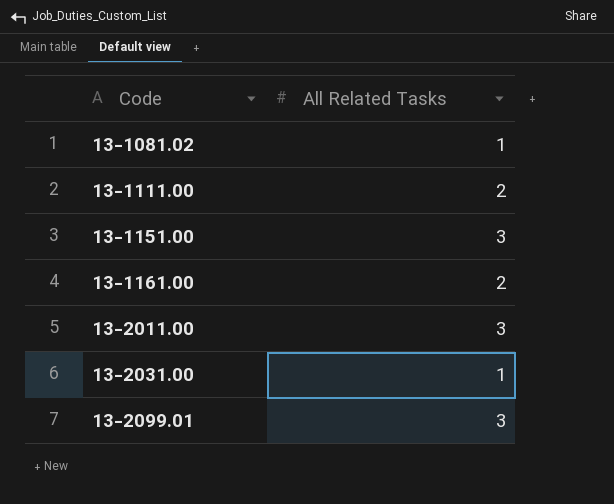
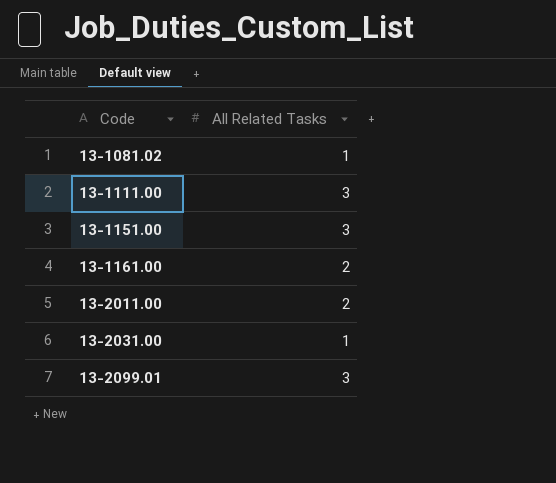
13-1111.00 | All Related Tasks: 2 -> 3
13-2011.00 | All Related Tasks: 3 -> 2

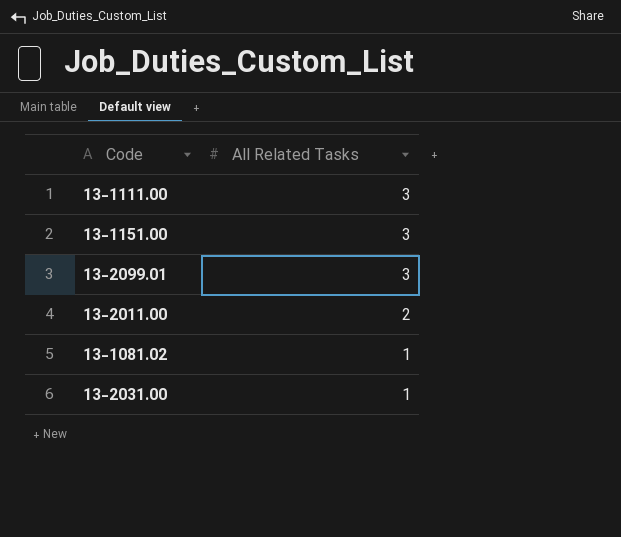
row order: Code ascending -> All Related Tasks descending
row 13-1161.00: 2 -> none

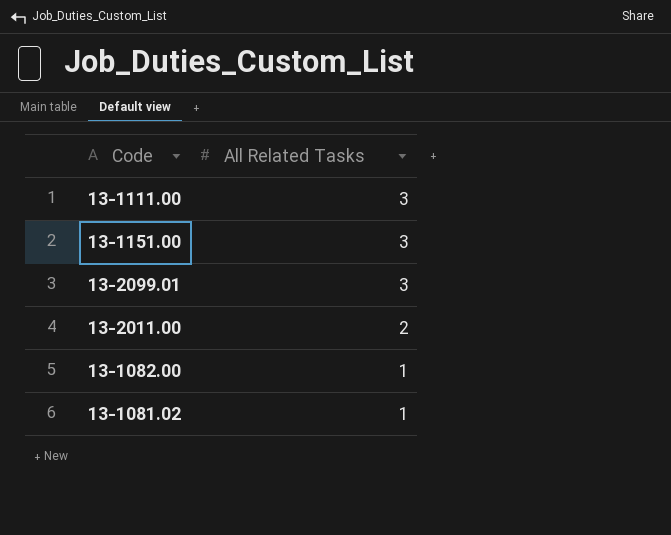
row 13-2031.00: 1 -> none
row 13-1082.00: none -> 1

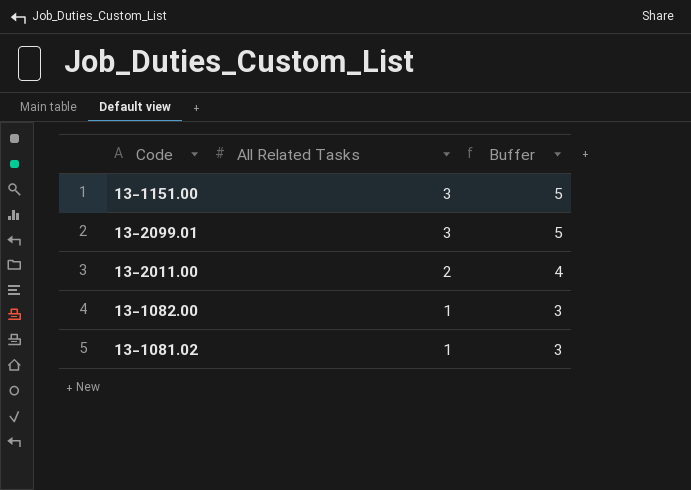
column Buffer | formula: none -> [All Related Tasks] + 2
row 13-1111.00: 3 -> none

